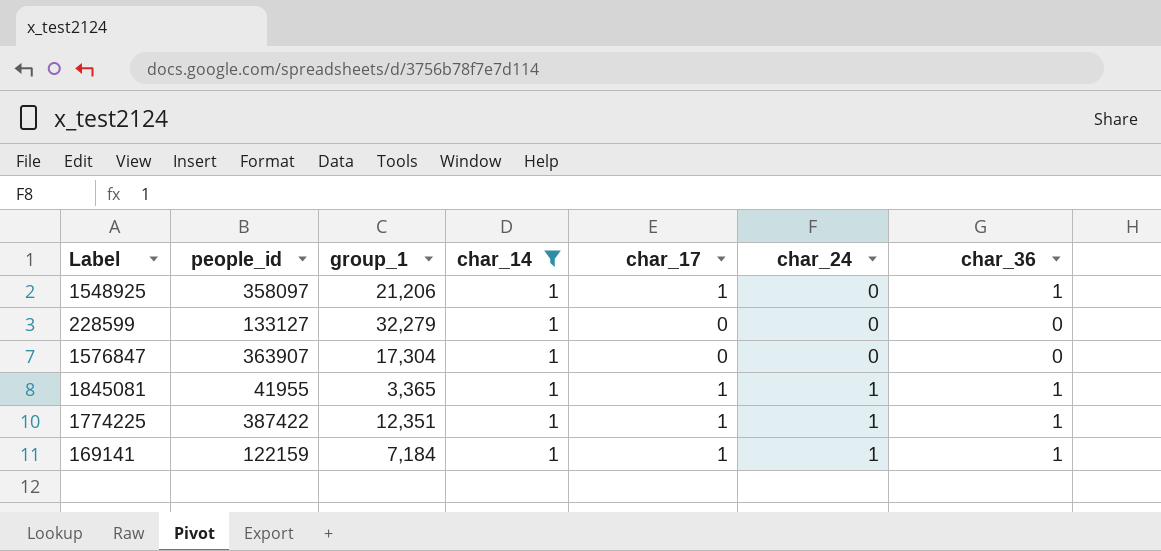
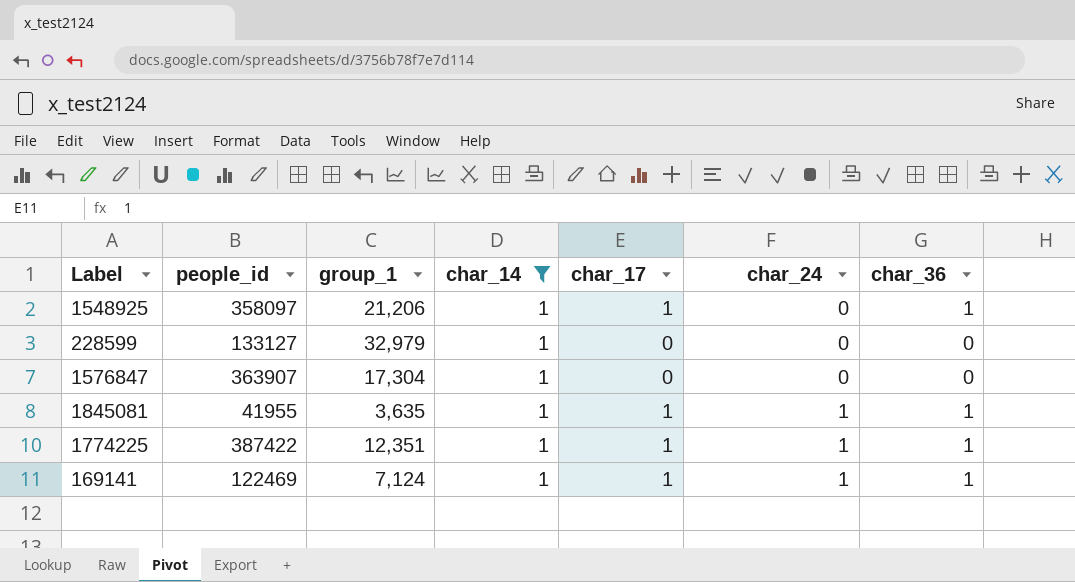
228599 | group_1: 32,279 -> 32,979
1845081 | group_1: 3,365 -> 3,635
169141 | people_id: 122159 -> 122469
169141 | group_1: 7,184 -> 7,124

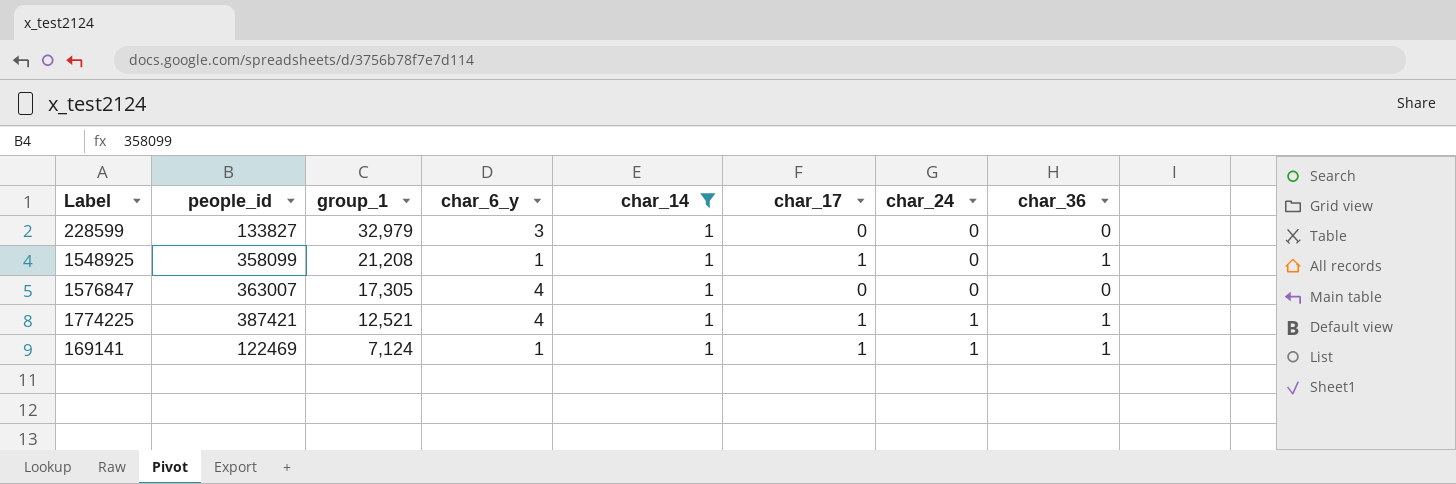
row order: char_24 ascending -> group_1 descending
column char_6_y | position: none -> 4
row 1845081: 41955 | 3,635 | 1 | 1 | 1 | 1 -> none
228599 | people_id: 133127 -> 133827
1548925 | people_id: 358097 -> 358099
1548925 | group_1: 21,206 -> 21,208
1576847 | people_id: 363907 -> 363007
1576847 | group_1: 17,304 -> 17,305
1774225 | people_id: 387422 -> 387421
1774225 | group_1: 12,351 -> 12,521

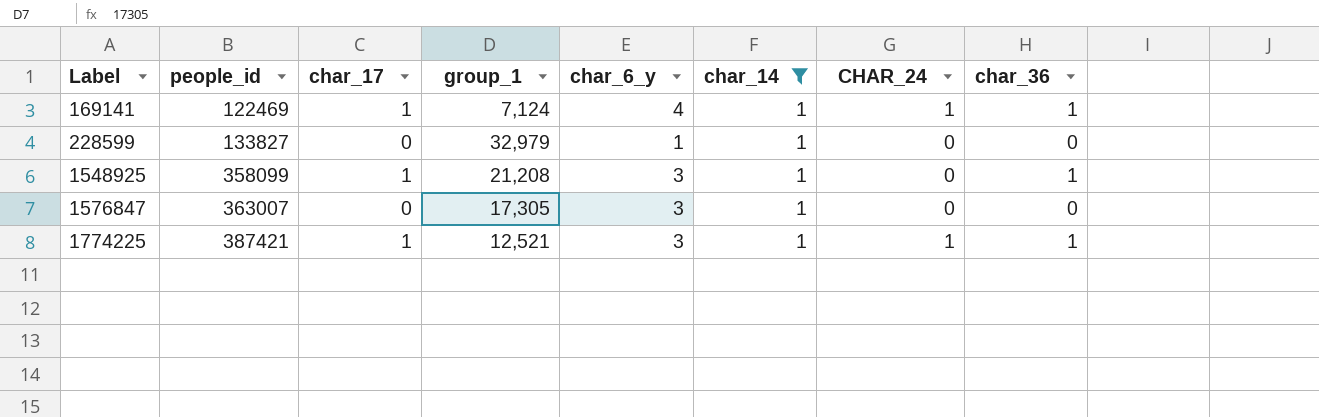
row order: group_1 descending -> Label ascending
column char_17 | position: 6 -> 3
column name: char_24 -> CHAR_24
169141 | char_6_y: 1 -> 4
228599 | char_6_y: 3 -> 1
1548925 | char_6_y: 1 -> 3
1576847 | char_6_y: 4 -> 3
1774225 | char_6_y: 4 -> 3

